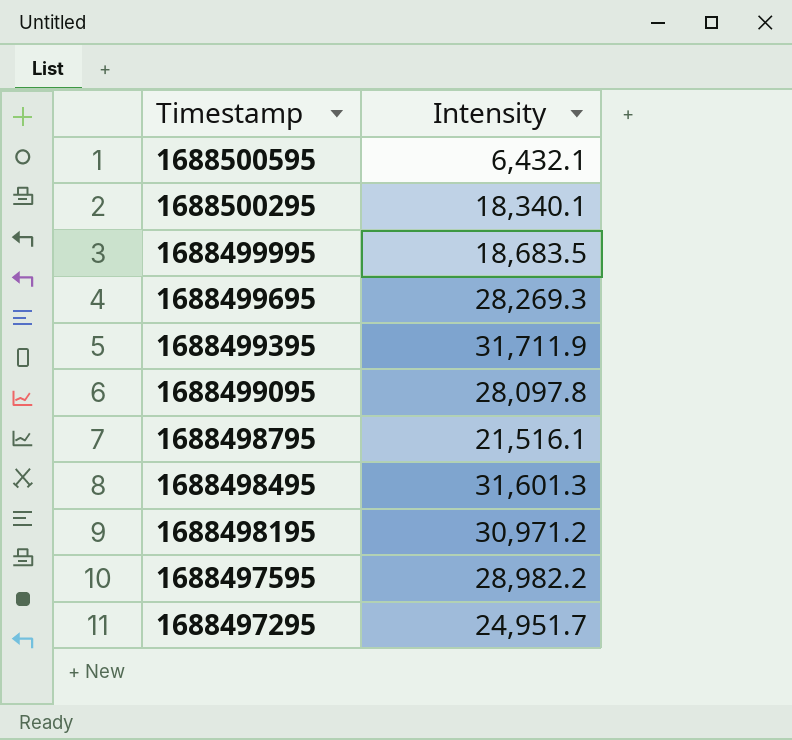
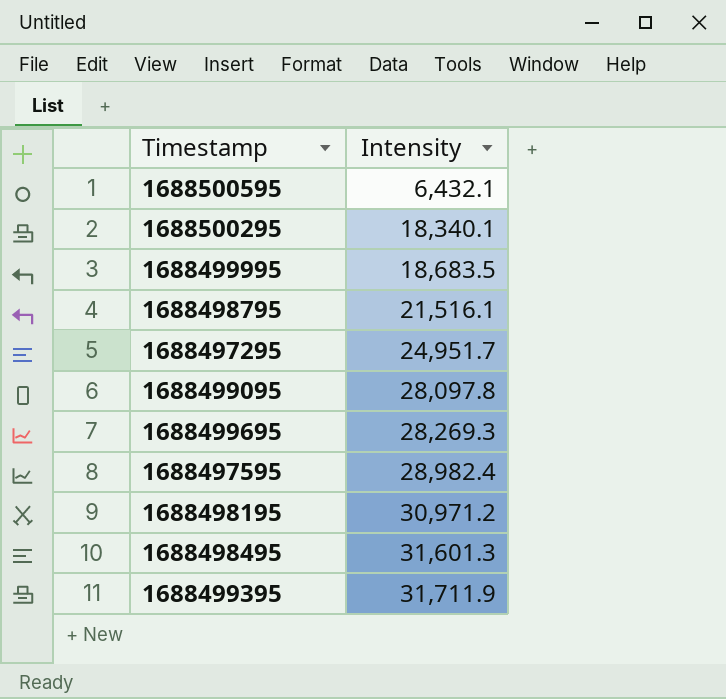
row order: Timestamp descending -> Intensity ascending
1688497595 | Intensity: 28,982.2 -> 28,982.4

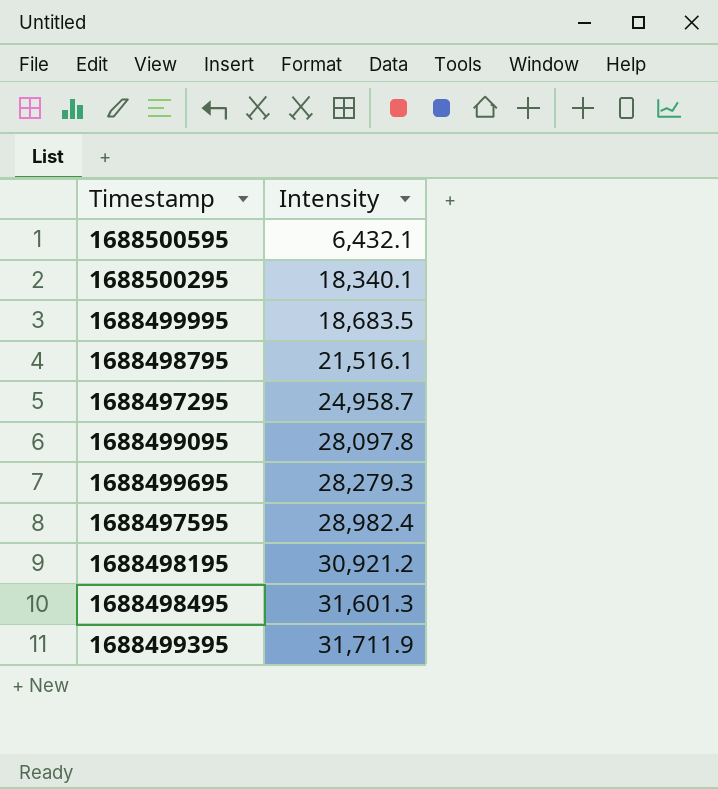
1688497295 | Intensity: 24,951.7 -> 24,958.7
1688499695 | Intensity: 28,269.3 -> 28,279.3
1688498195 | Intensity: 30,971.2 -> 30,921.2

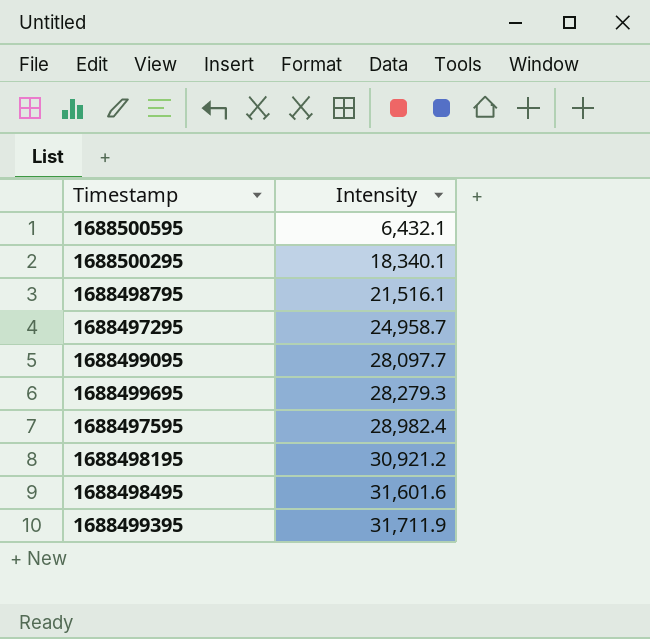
row 1688499995: 18,683.5 -> none
1688499095 | Intensity: 28,097.8 -> 28,097.7
1688498495 | Intensity: 31,601.3 -> 31,601.6

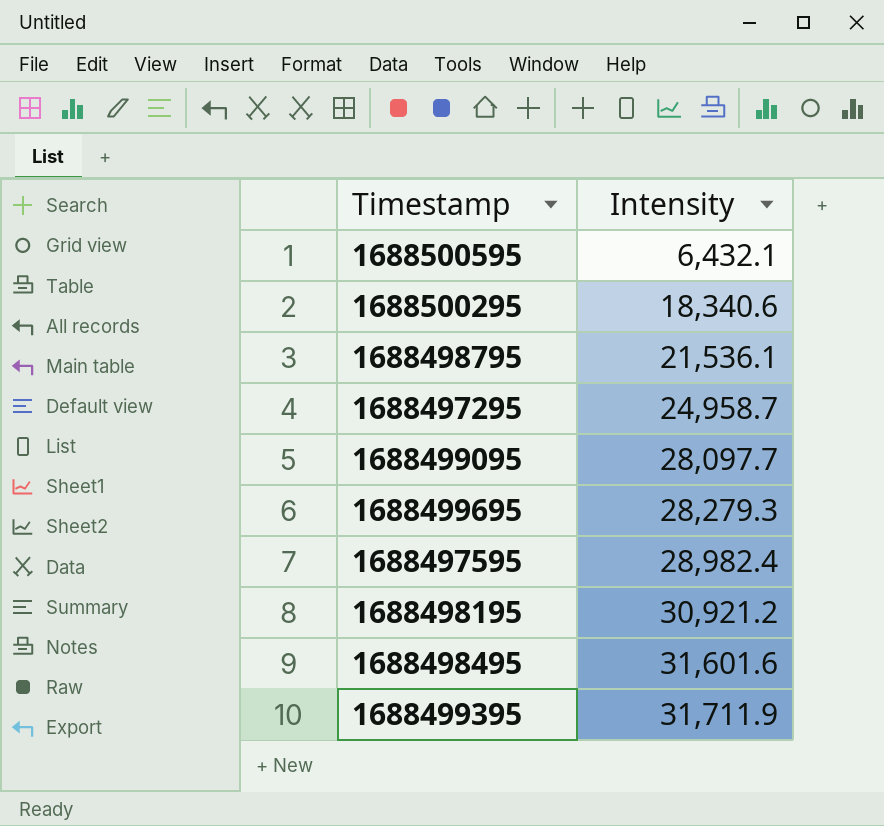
1688500295 | Intensity: 18,340.1 -> 18,340.6
1688498795 | Intensity: 21,516.1 -> 21,536.1

